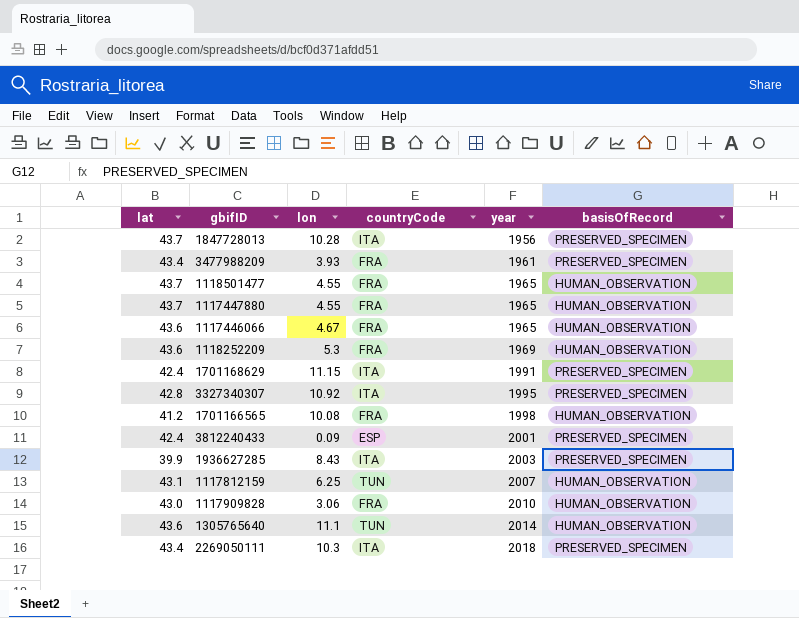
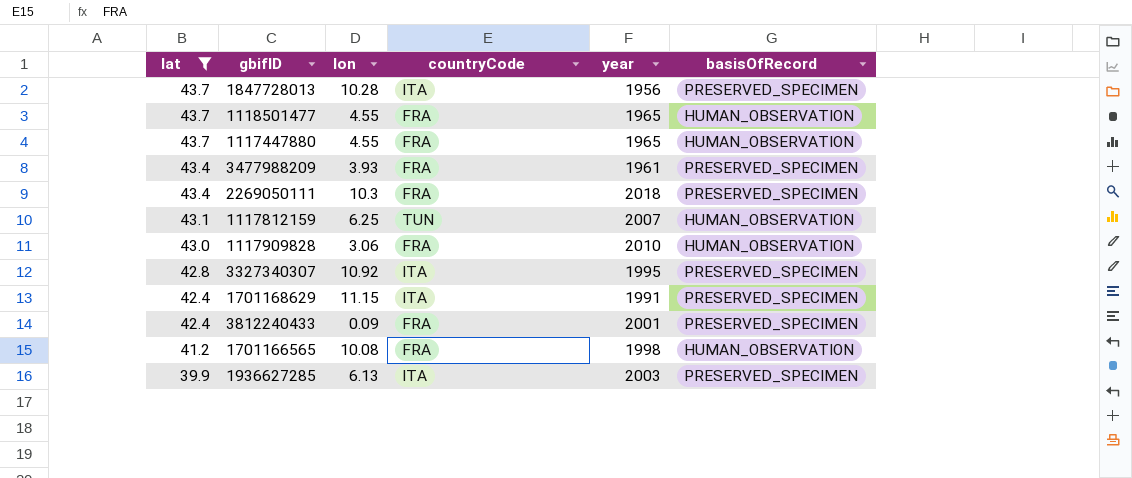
filter: none -> lat != 43.6
row order: year ascending -> lat descending
2269050111 | countryCode: ITA -> FRA
3812240433 | countryCode: ESP -> FRA
1936627285 | lon: 8.43 -> 6.13

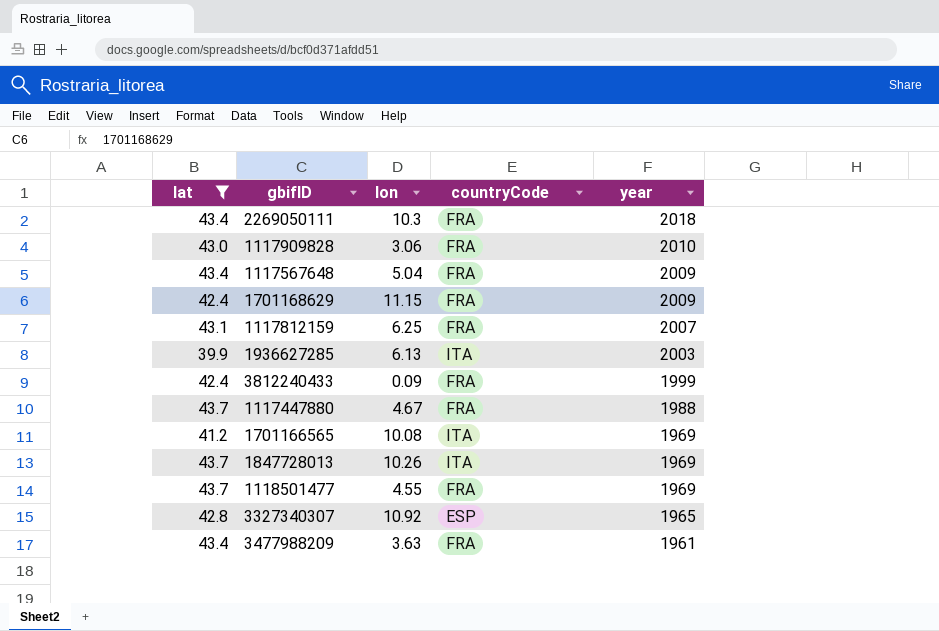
row order: lat descending -> year descending
column basisOfRecord | position: 6 -> none
row 1117567648: none -> 43.4 | 5.04 | FRA | 2009
1701168629 | countryCode: ITA -> FRA
1701168629 | year: 1991 -> 2009
1117812159 | countryCode: TUN -> FRA
3812240433 | year: 2001 -> 1999
1117447880 | lon: 4.55 -> 4.67
1117447880 | year: 1965 -> 1988
1701166565 | countryCode: FRA -> ITA
1701166565 | year: 1998 -> 1969
1847728013 | lon: 10.28 -> 10.26
1847728013 | year: 1956 -> 1969
1118501477 | year: 1965 -> 1969
3327340307 | countryCode: ITA -> ESP
3327340307 | year: 1995 -> 1965
3477988209 | lon: 3.93 -> 3.63

